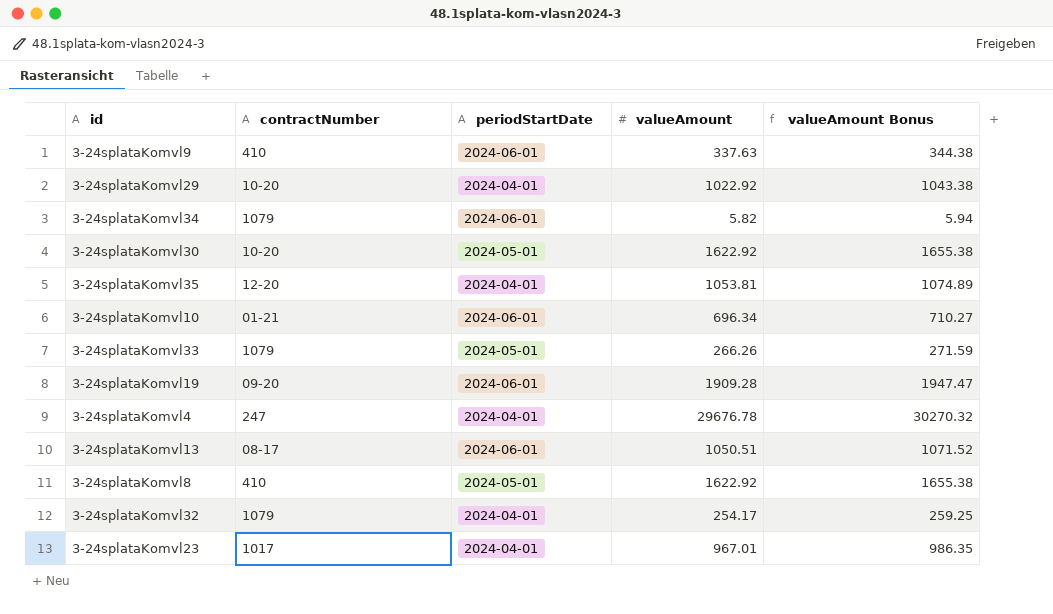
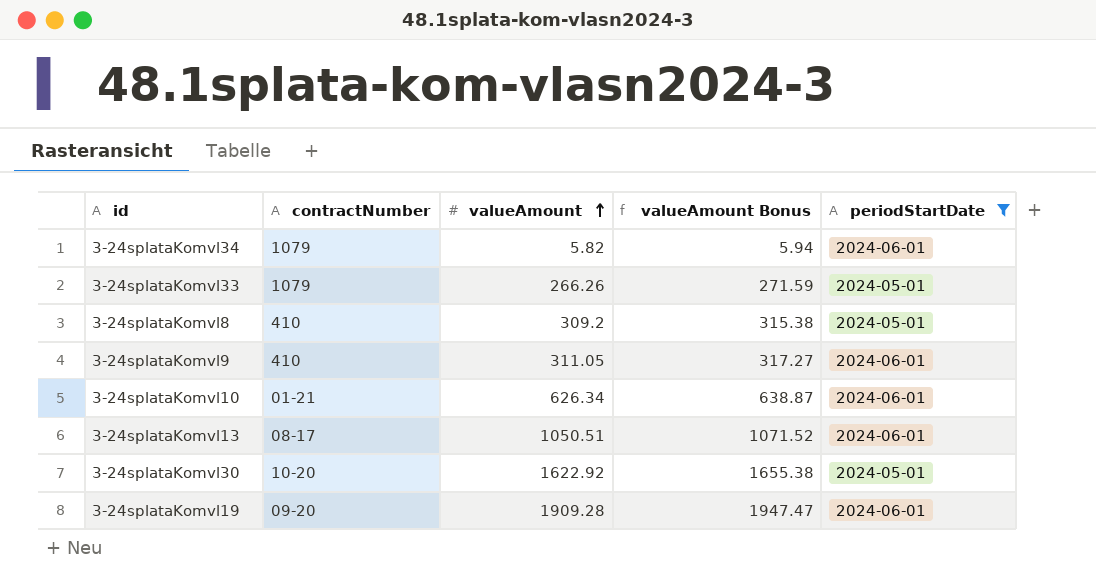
filter: none -> periodStartDate != 2024-04-01
row order: none -> valueAmount ascending
column periodStartDate | position: 3 -> 5
3-24splataKomvl8 | valueAmount: 1622.92 -> 309.2
3-24splataKomvl8 | valueAmount Bonus: 1655.38 -> 315.38
3-24splataKomvl9 | valueAmount: 337.63 -> 311.05
3-24splataKomvl9 | valueAmount Bonus: 344.38 -> 317.27
3-24splataKomvl10 | valueAmount: 696.34 -> 626.34
3-24splataKomvl10 | valueAmount Bonus: 710.27 -> 638.87

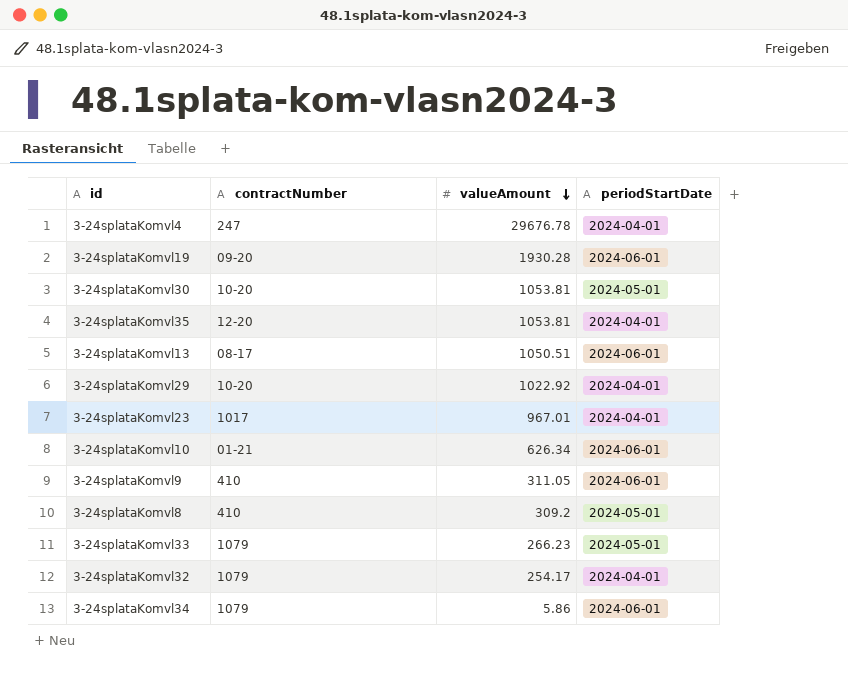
filter: periodStartDate != 2024-04-01 -> none
row order: valueAmount ascending -> valueAmount descending
column valueAmount Bonus | formula: [valueAmount] * 1.02 -> none
3-24splataKomvl19 | valueAmount: 1909.28 -> 1930.28
3-24splataKomvl30 | valueAmount: 1622.92 -> 1053.81
3-24splataKomvl33 | valueAmount: 266.26 -> 266.23
3-24splataKomvl34 | valueAmount: 5.82 -> 5.86

